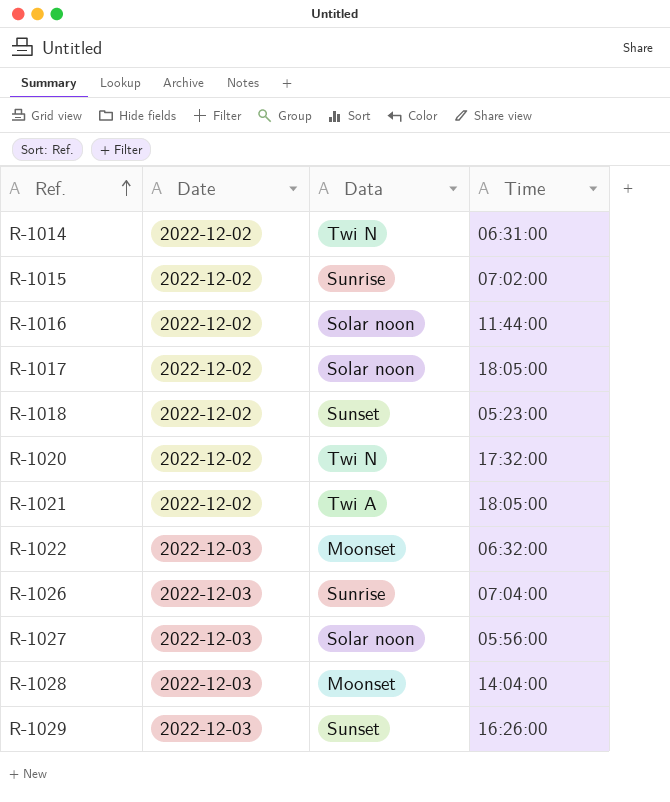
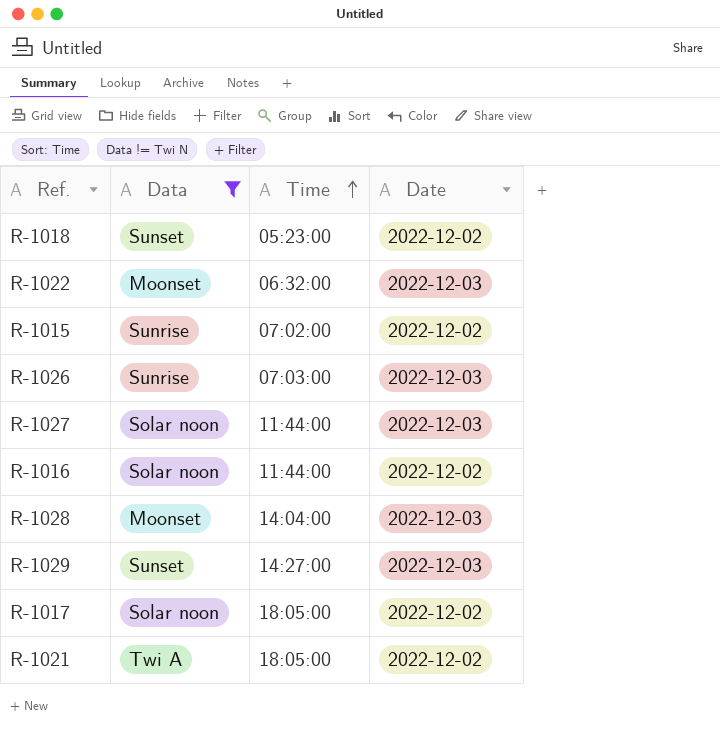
filter: none -> Data != Twi N
row order: Ref. ascending -> Time ascending
column Date | position: 2 -> 4
R-1026 | Time: 07:04:00 -> 07:03:00
R-1027 | Time: 05:56:00 -> 11:44:00
R-1029 | Time: 16:26:00 -> 14:27:00

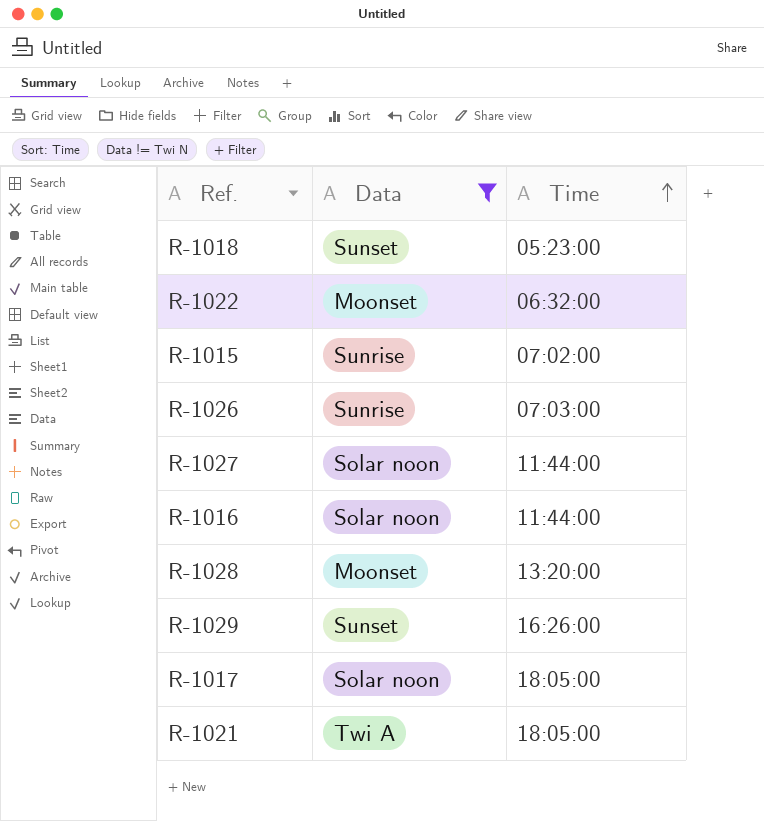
column Date | position: 4 -> none
R-1028 | Time: 14:04:00 -> 13:20:00
R-1029 | Time: 14:27:00 -> 16:26:00

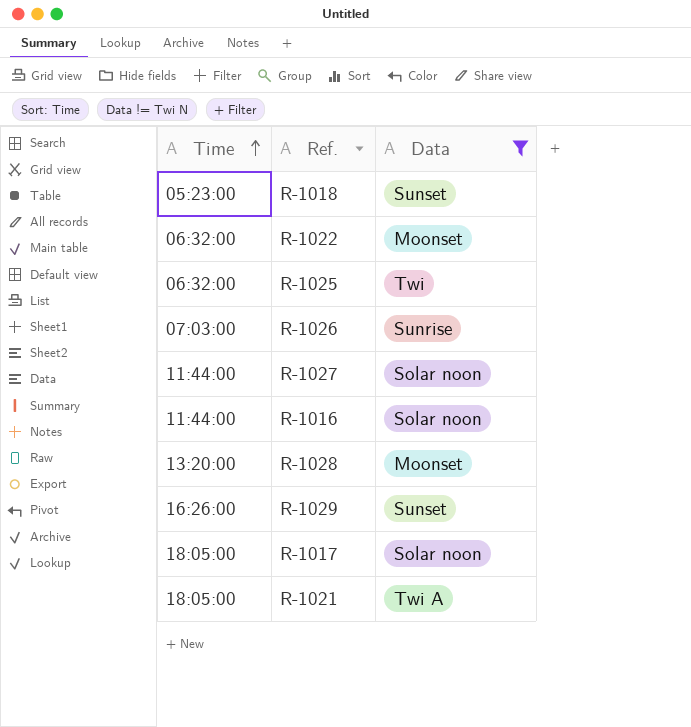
column Time | position: 3 -> 1
row R-1015: Sunrise | 07:02:00 -> none
row R-1025: none -> 06:32:00 | Twi

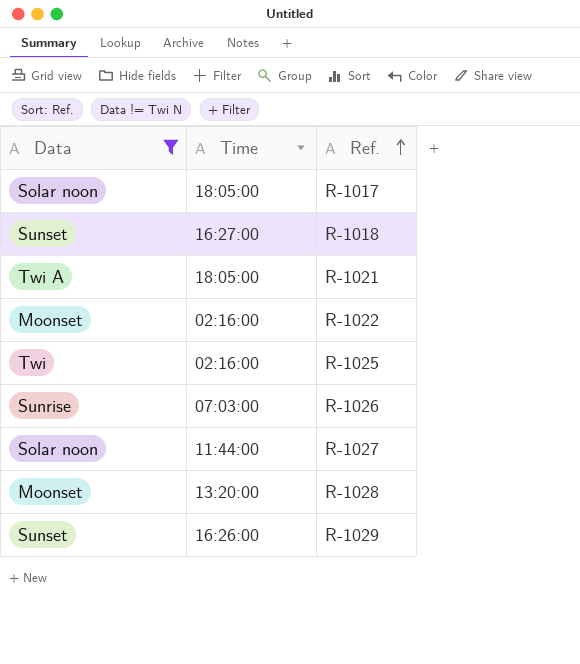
row order: Time ascending -> Ref. ascending
column Data | position: 3 -> 1
row R-1016: 11:44:00 | Solar noon -> none
R-1018 | Time: 05:23:00 -> 16:27:00
R-1022 | Time: 06:32:00 -> 02:16:00
R-1025 | Time: 06:32:00 -> 02:16:00

